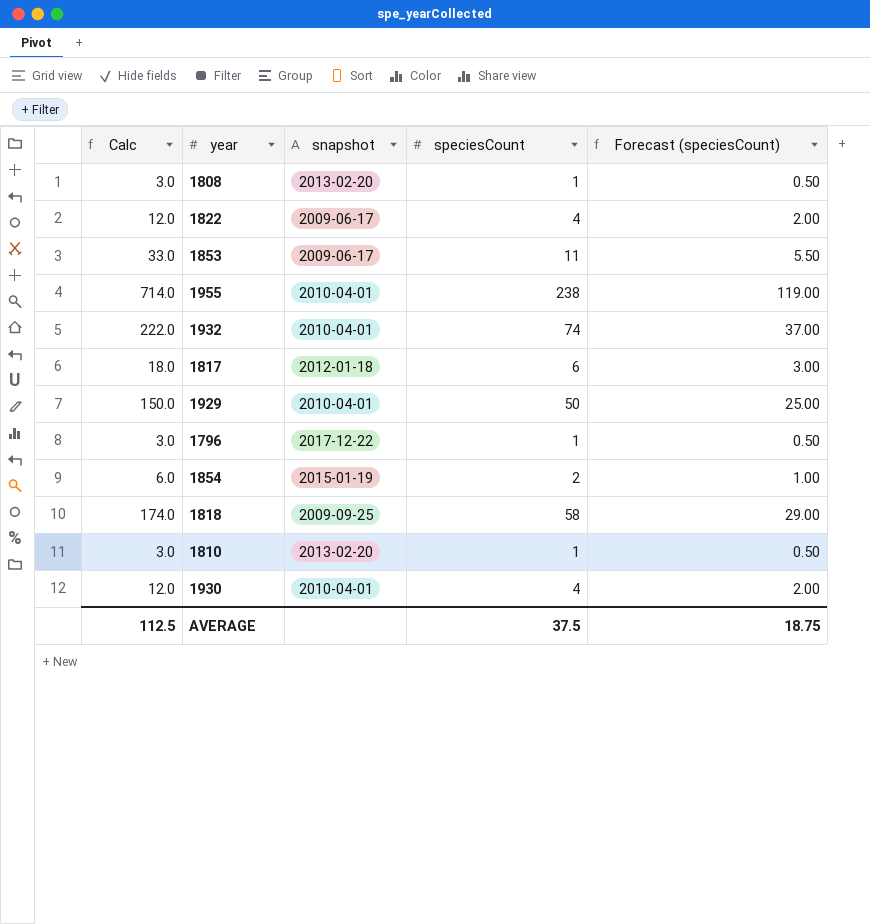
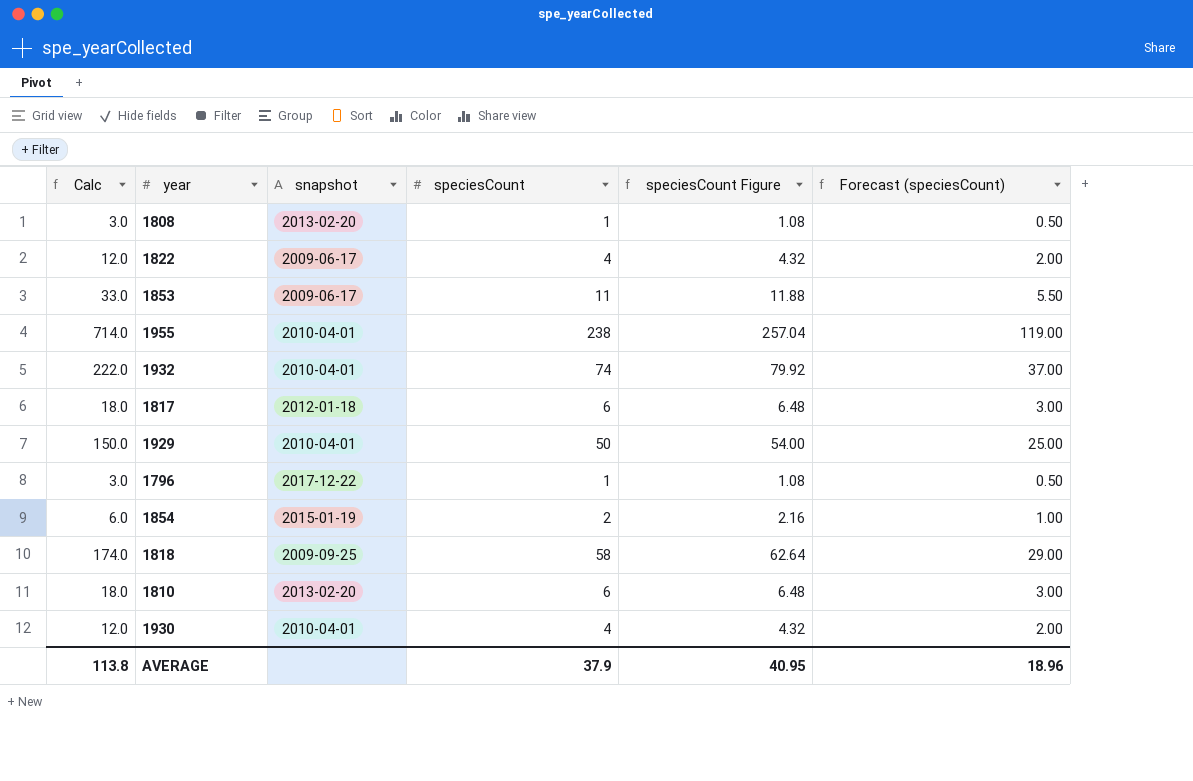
column speciesCount Figure | formula: none -> [speciesCount] * 1.08
1810 | Calc: 3.0 -> 18.0
1810 | speciesCount: 1 -> 6
1810 | Forecast (speciesCount): 0.50 -> 3.00
AVERAGE | Calc: 112.5 -> 113.8
AVERAGE | speciesCount: 37.5 -> 37.9
AVERAGE | Forecast (speciesCount): 18.75 -> 18.96

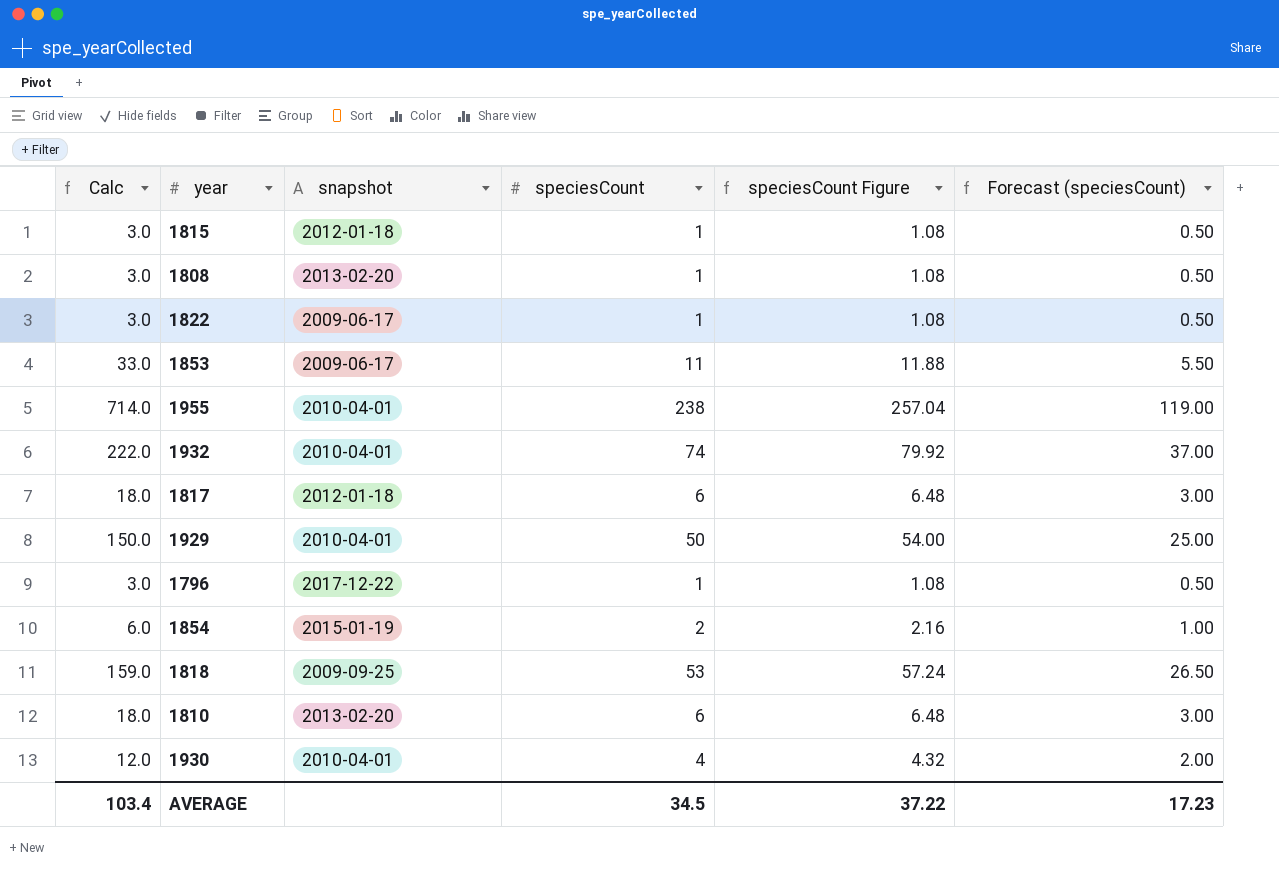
row 1815: none -> 3.0 | 2012-01-18 | 1 | 1.08 | 0.50
1822 | Calc: 12.0 -> 3.0
1822 | speciesCount: 4 -> 1
1822 | speciesCount Figure: 4.32 -> 1.08
1822 | Forecast (speciesCount): 2.00 -> 0.50
1818 | Calc: 174.0 -> 159.0
1818 | speciesCount: 58 -> 53
1818 | speciesCount Figure: 62.64 -> 57.24
1818 | Forecast (speciesCount): 29.00 -> 26.50
AVERAGE | Calc: 113.8 -> 103.4
AVERAGE | speciesCount: 37.9 -> 34.5
AVERAGE | speciesCount Figure: 40.95 -> 37.22
AVERAGE | Forecast (speciesCount): 18.96 -> 17.23

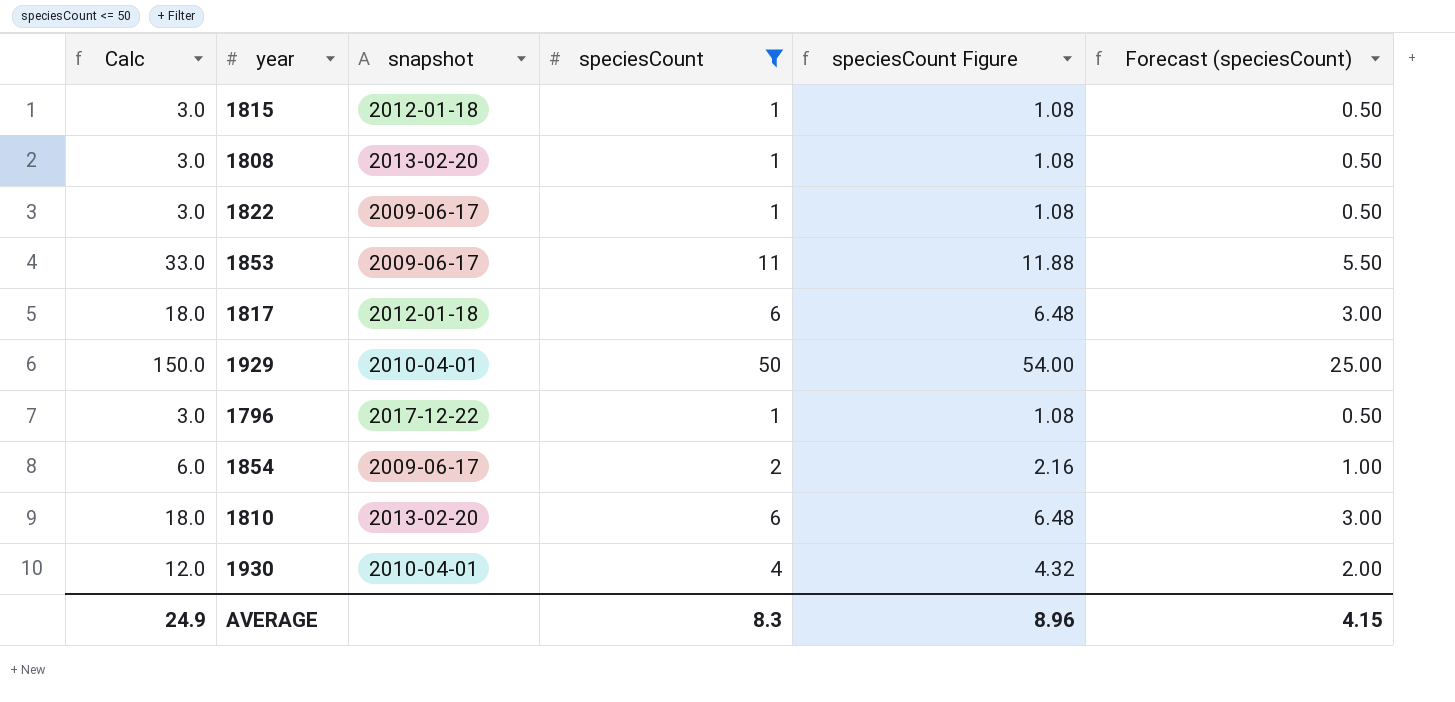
filter: none -> speciesCount <= 50
1854 | snapshot: 2015-01-19 -> 2009-06-17
AVERAGE | Calc: 103.4 -> 24.9
AVERAGE | speciesCount: 34.5 -> 8.3
AVERAGE | speciesCount Figure: 37.22 -> 8.96
AVERAGE | Forecast (speciesCount): 17.23 -> 4.15

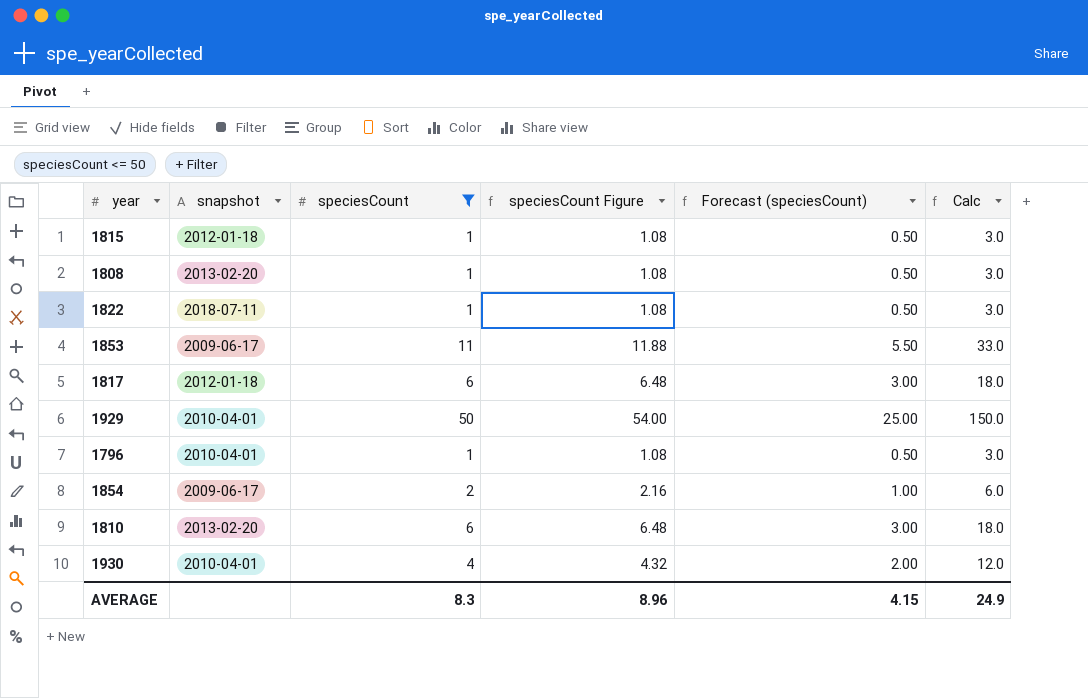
column Calc | position: 1 -> 6
1822 | snapshot: 2009-06-17 -> 2018-07-11
1796 | snapshot: 2017-12-22 -> 2010-04-01

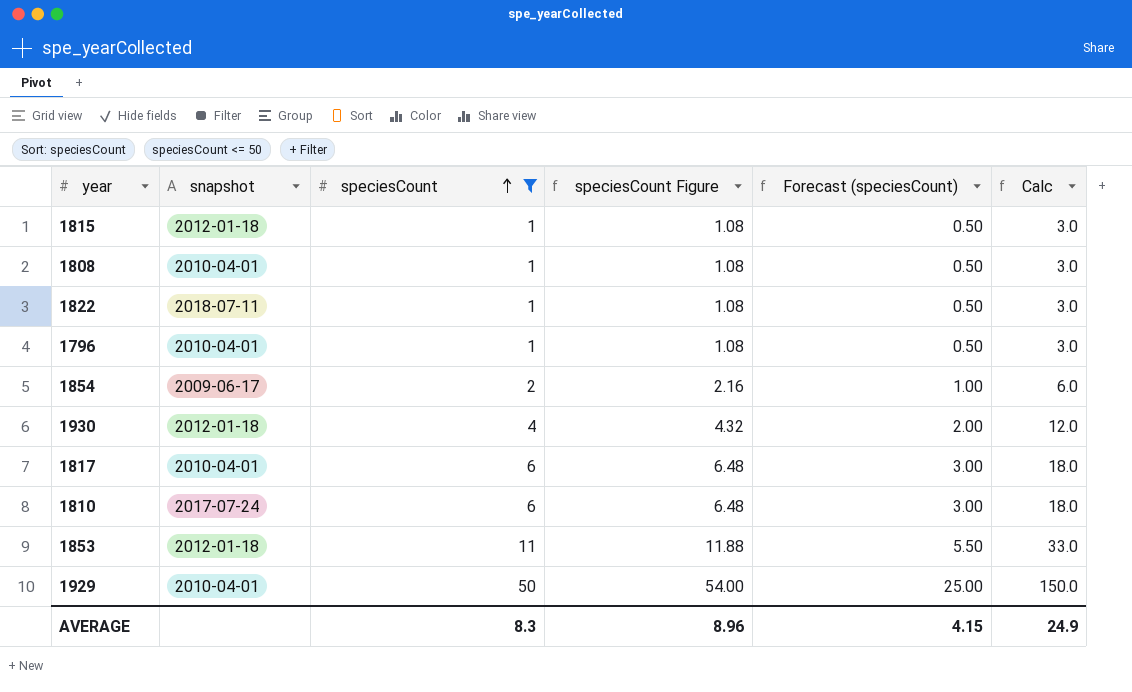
row order: none -> speciesCount ascending
1808 | snapshot: 2013-02-20 -> 2010-04-01
1930 | snapshot: 2010-04-01 -> 2012-01-18
1817 | snapshot: 2012-01-18 -> 2010-04-01
1810 | snapshot: 2013-02-20 -> 2017-07-24
1853 | snapshot: 2009-06-17 -> 2012-01-18

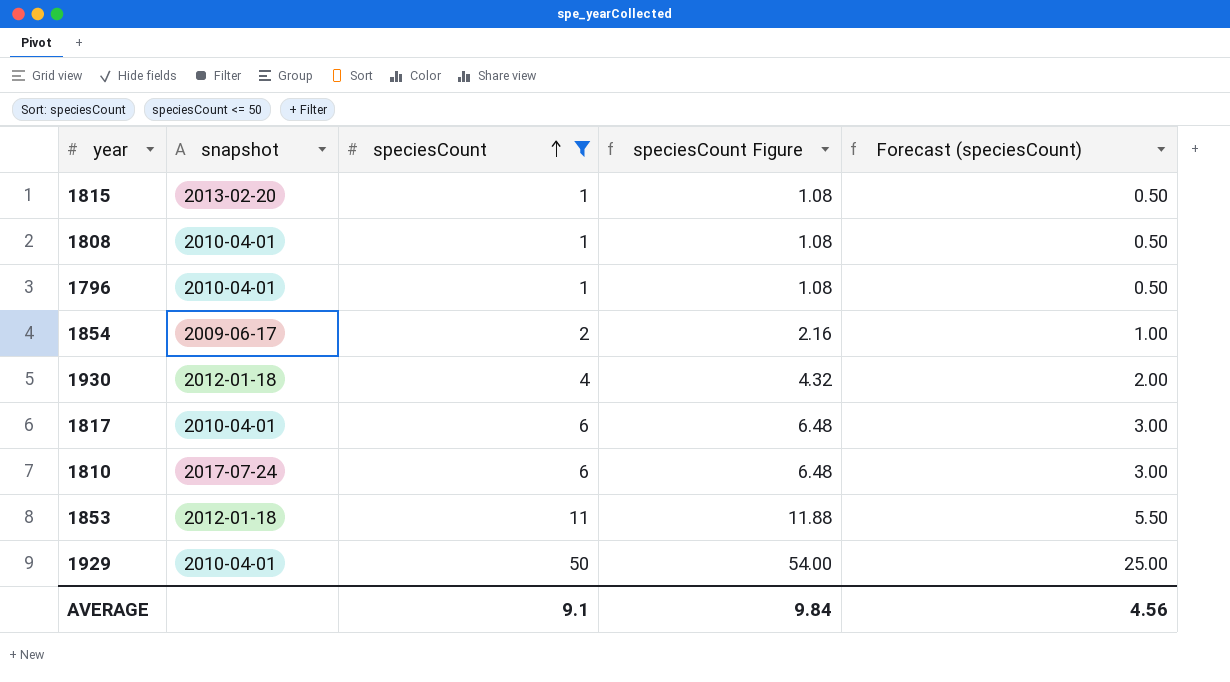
column Calc | formula: [speciesCount] * 3 -> none
row 1822: 2018-07-11 | 1 | 1.08 | 0.50 | 3.0 -> none
1815 | snapshot: 2012-01-18 -> 2013-02-20
AVERAGE | speciesCount: 8.3 -> 9.1
AVERAGE | speciesCount Figure: 8.96 -> 9.84
AVERAGE | Forecast (speciesCount): 4.15 -> 4.56

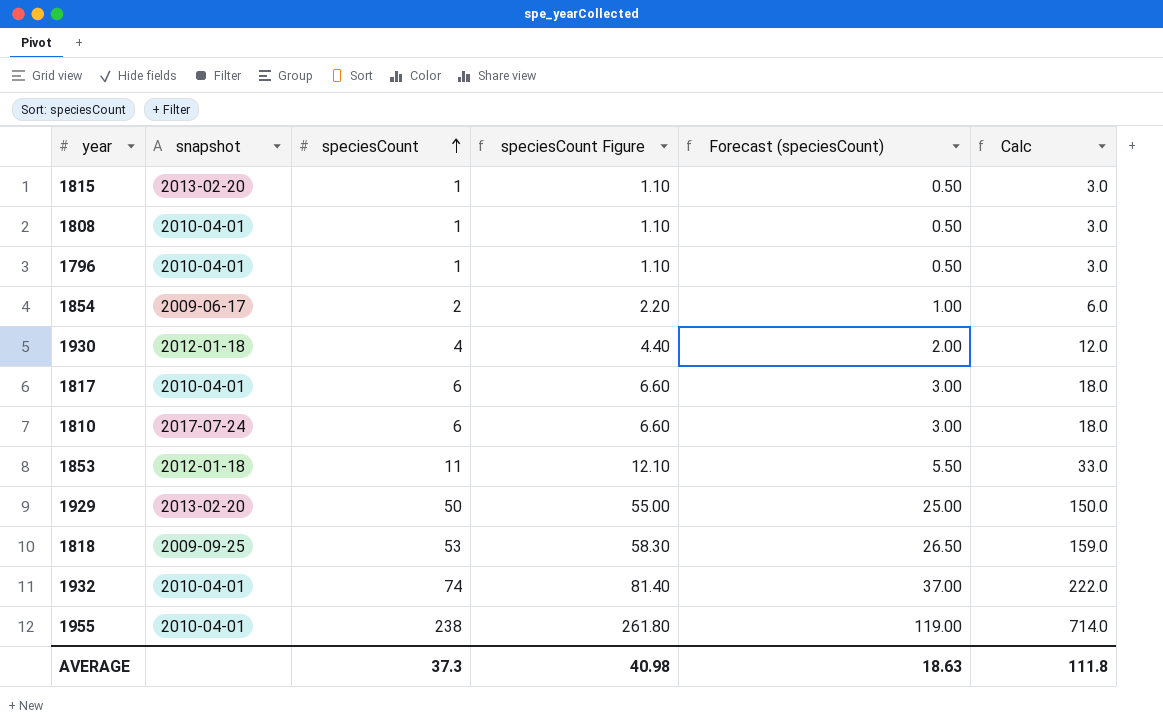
filter: speciesCount <= 50 -> none
column speciesCount Figure | formula: [speciesCount] * 1.08 -> [speciesCount] * 1.1
column Calc | formula: none -> [speciesCount] * 3
1929 | snapshot: 2010-04-01 -> 2013-02-20
AVERAGE | speciesCount: 9.1 -> 37.3
AVERAGE | speciesCount Figure: 9.84 -> 40.98
AVERAGE | Forecast (speciesCount): 4.56 -> 18.63

